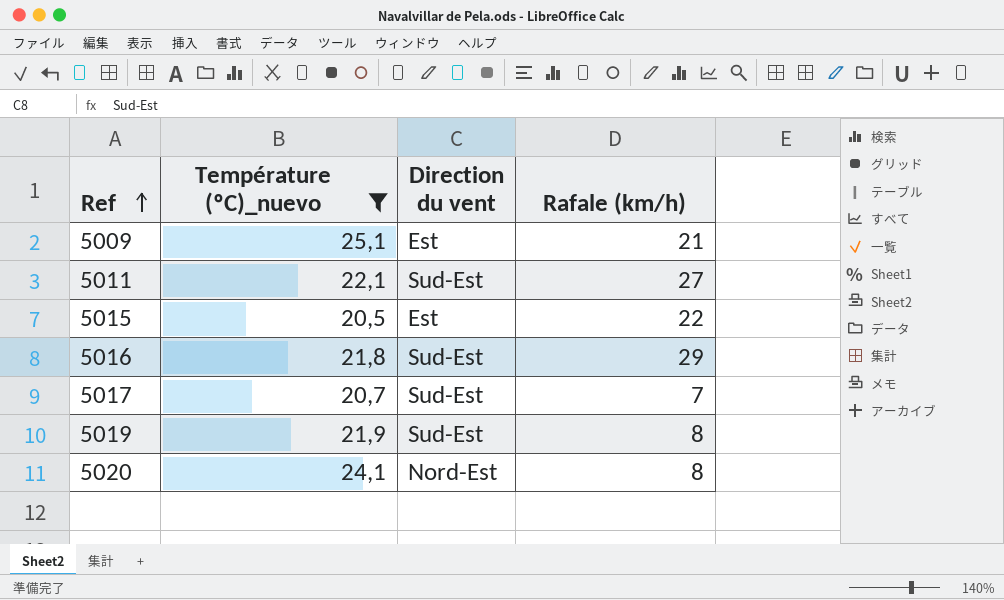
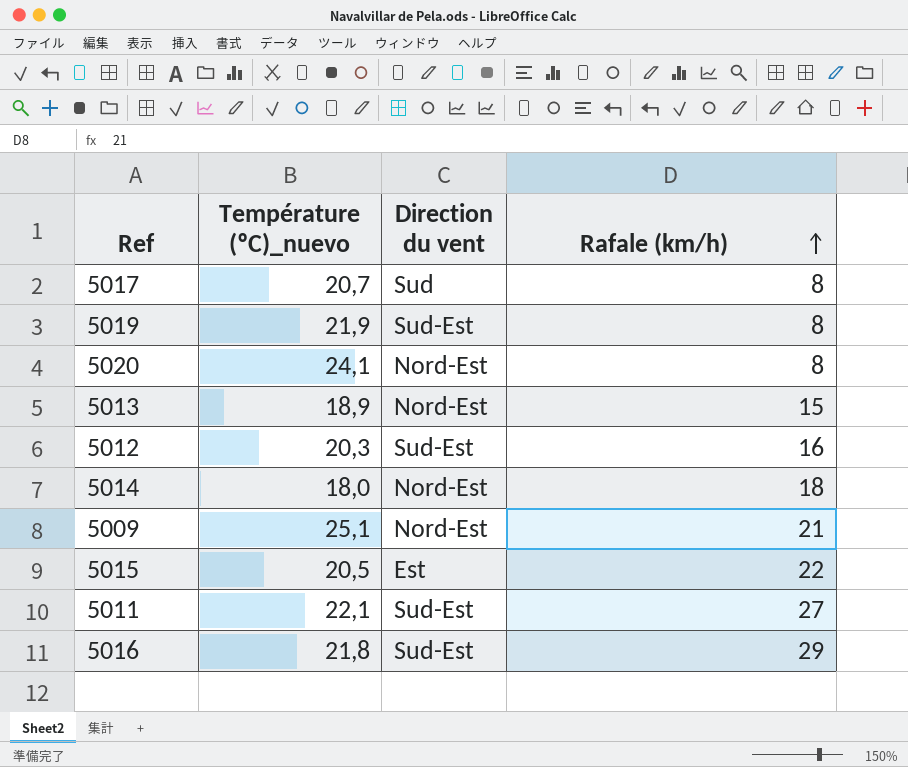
filter: Température (ºC)_nuevo >= 20,5 -> none
row order: Ref ascending -> Rafale (km/h) ascending
5017 | Direction du vent: Sud-Est -> Sud
5017 | Rafale (km/h): 7 -> 8
5009 | Direction du vent: Est -> Nord-Est

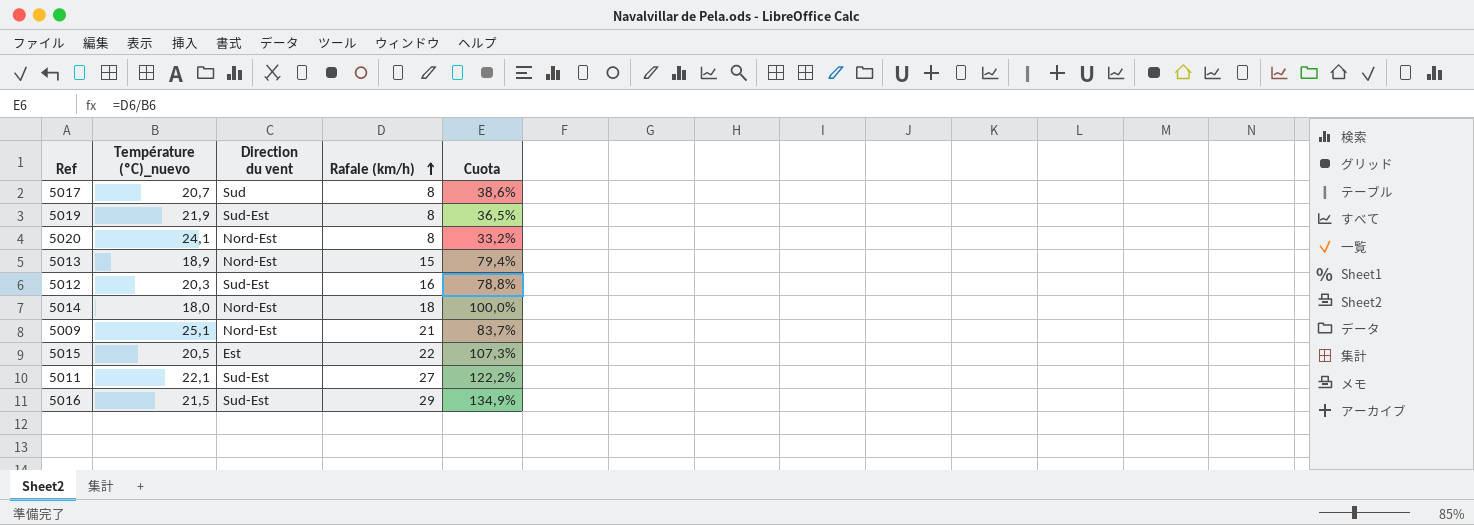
column Cuota | formula: none -> [Rafale (km/h)] / [Température (ºC)_nuevo]
5016 | Température (ºC)_nuevo: 21,8 -> 21,5

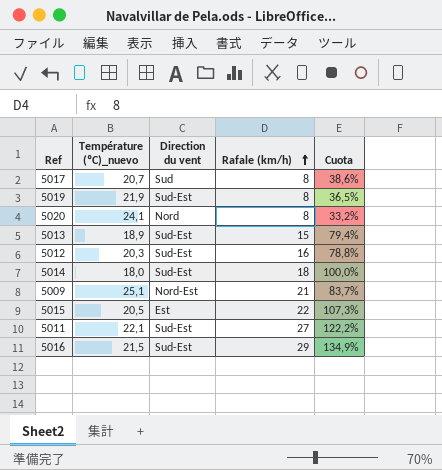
5020 | Direction du vent: Nord-Est -> Nord
5013 | Direction du vent: Nord-Est -> Sud-Est
5014 | Direction du vent: Nord-Est -> Sud-Est

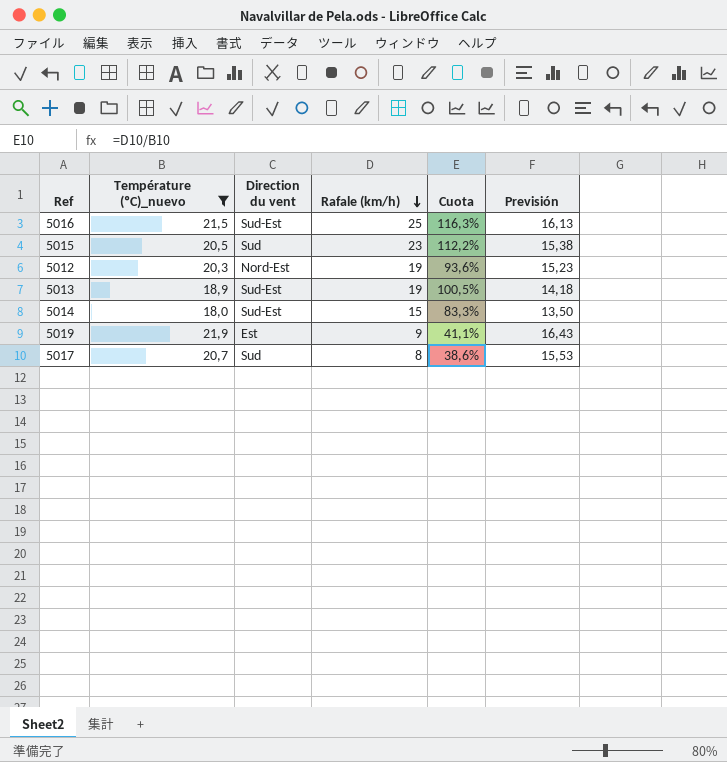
filter: none -> Température (ºC)_nuevo <= 21,9
row order: Rafale (km/h) ascending -> Rafale (km/h) descending
column Previsión | formula: none -> [Température (ºC)_nuevo] * 0,75
5016 | Rafale (km/h): 29 -> 25
5016 | Cuota: 134,9% -> 116,3%
5015 | Direction du vent: Est -> Sud
5015 | Rafale (km/h): 22 -> 23
5015 | Cuota: 107,3% -> 112,2%
5012 | Direction du vent: Sud-Est -> Nord-Est
5012 | Rafale (km/h): 16 -> 19
5012 | Cuota: 78,8% -> 93,6%
5013 | Rafale (km/h): 15 -> 19
5013 | Cuota: 79,4% -> 100,5%
5014 | Rafale (km/h): 18 -> 15
5014 | Cuota: 100,0% -> 83,3%
5019 | Direction du vent: Sud-Est -> Est
5019 | Rafale (km/h): 8 -> 9
5019 | Cuota: 36,5% -> 41,1%

